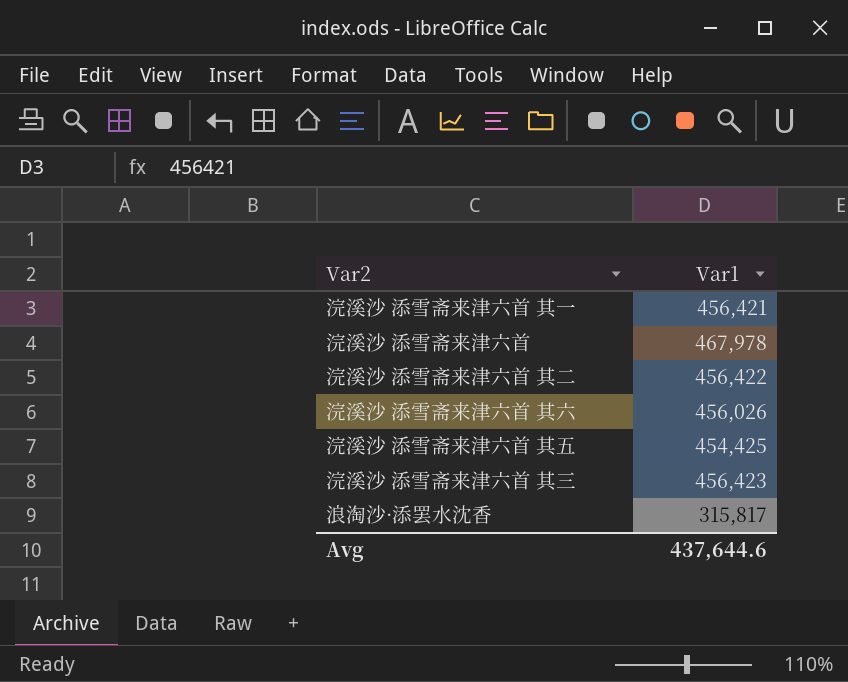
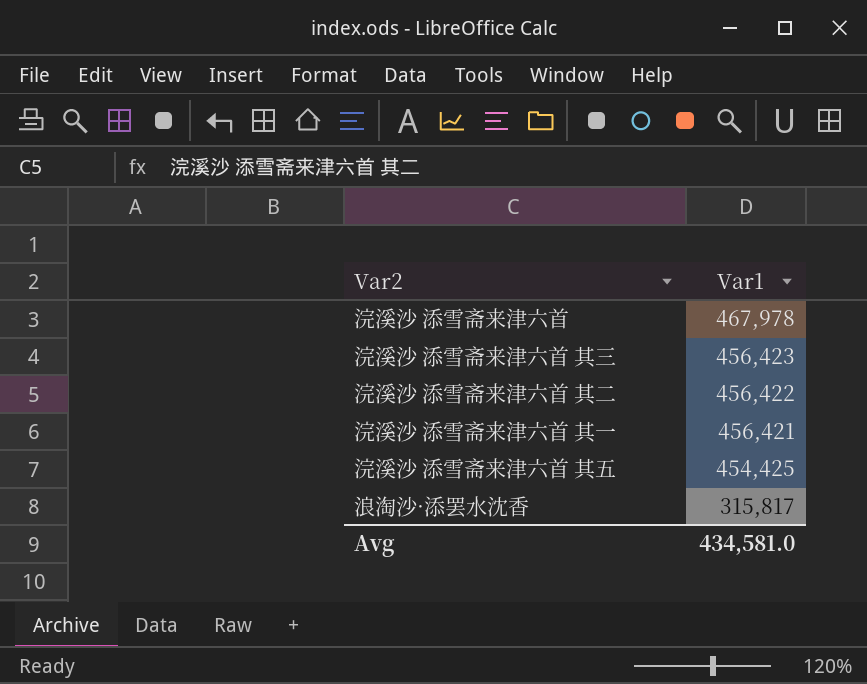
row order: none -> Var1 descending
row 浣溪沙 添雪斋来津六首 其六: 456,026 -> none
Avg | Var1: 437,644.6 -> 434,581.0

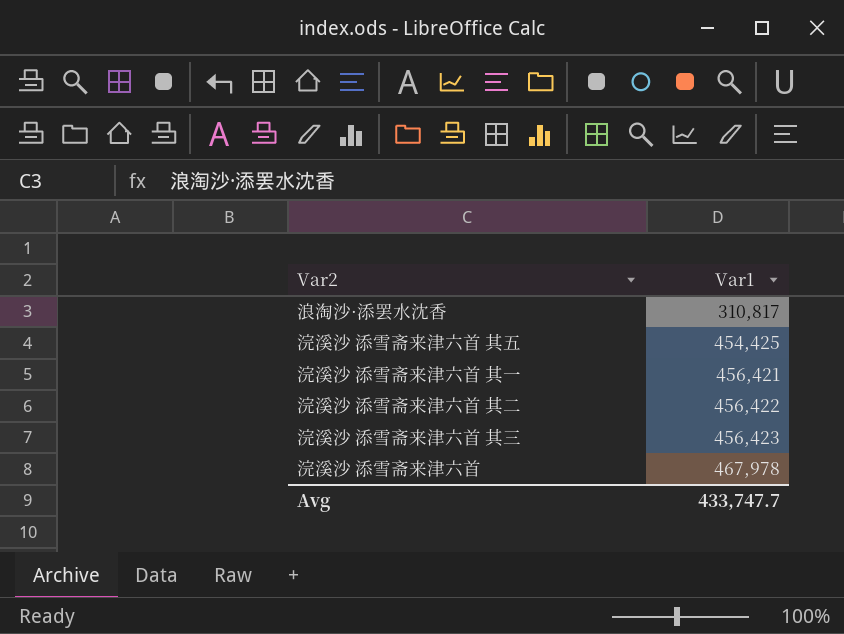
row order: Var1 descending -> Var1 ascending
浪淘沙·添罢水沈香 | Var1: 315,817 -> 310,817
Avg | Var1: 434,581.0 -> 433,747.7

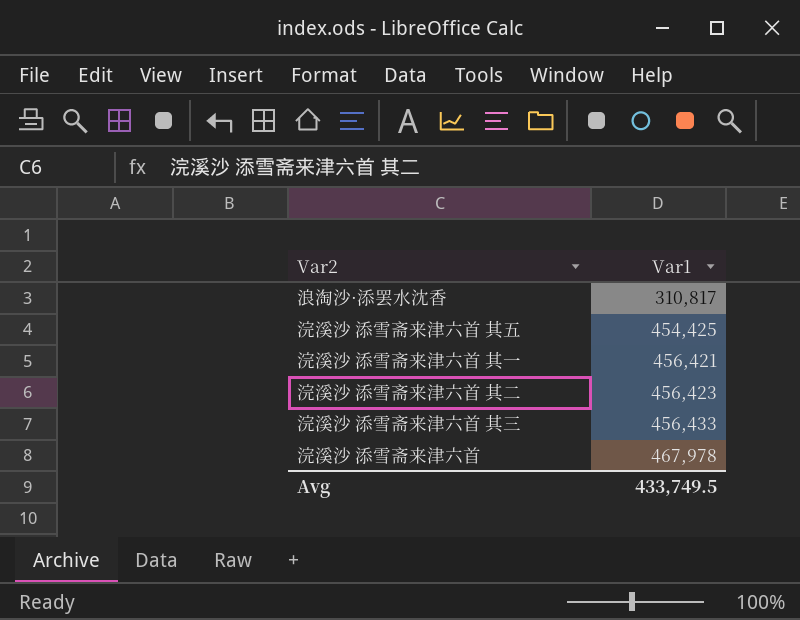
浣溪沙 添雪斋来津六首 其二 | Var1: 456,422 -> 456,423
浣溪沙 添雪斋来津六首 其三 | Var1: 456,423 -> 456,433
Avg | Var1: 433,747.7 -> 433,749.5

